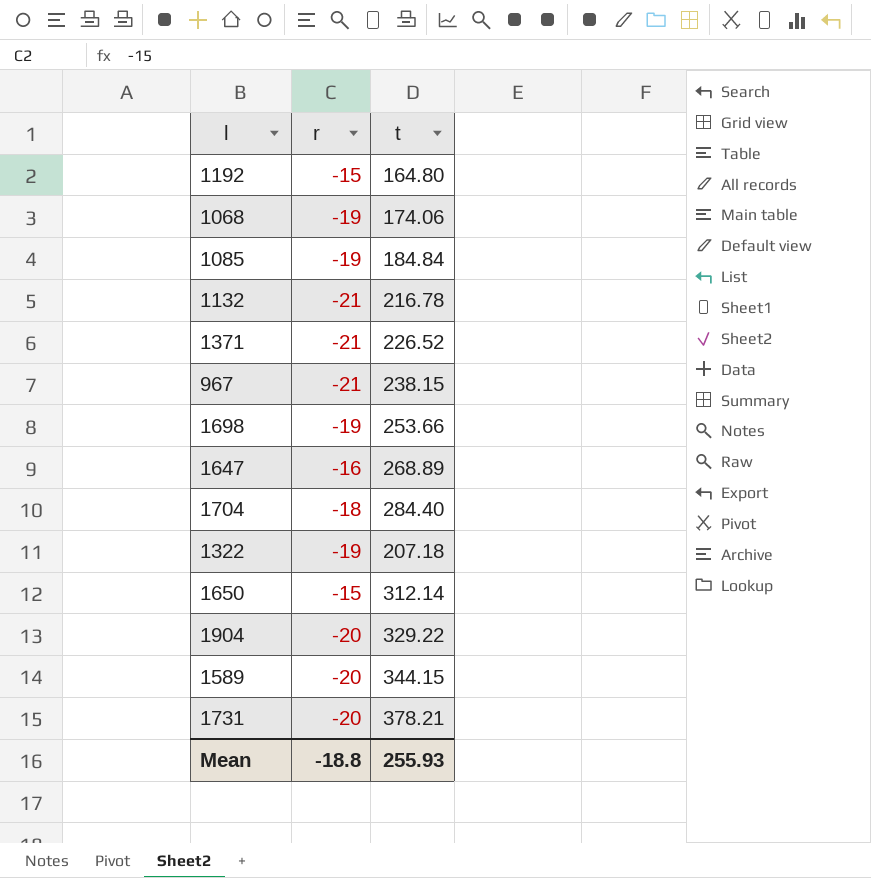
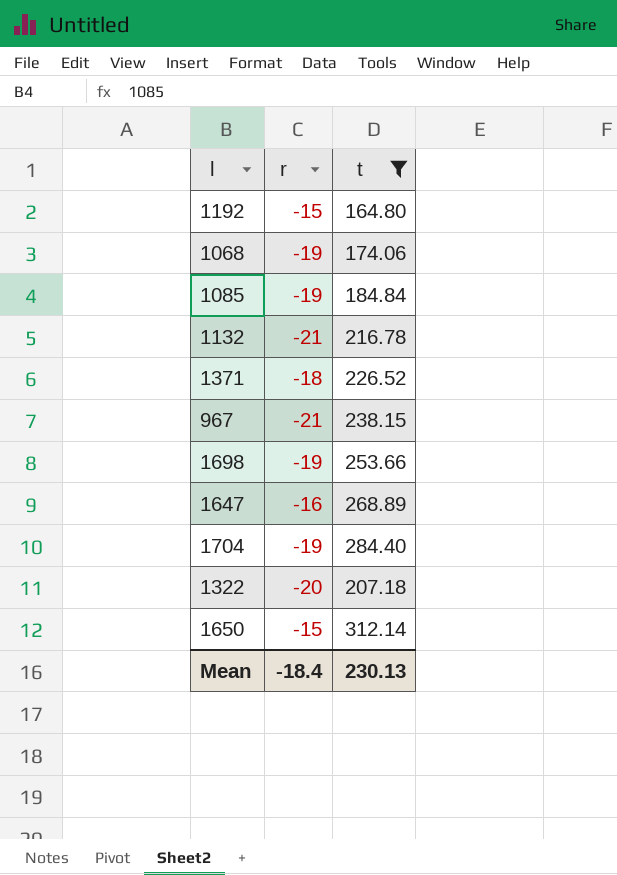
filter: none -> t <= 312.14
1371 | r: -21 -> -18
1704 | r: -18 -> -19
1322 | r: -19 -> -20
Mean | r: -18.8 -> -18.4
Mean | t: 255.93 -> 230.13

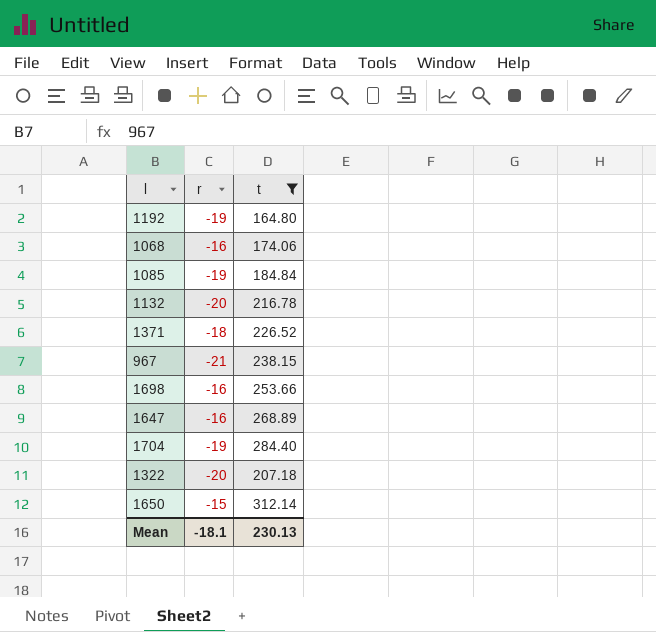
1192 | r: -15 -> -19
1068 | r: -19 -> -16
1132 | r: -21 -> -20
1698 | r: -19 -> -16
Mean | r: -18.4 -> -18.1

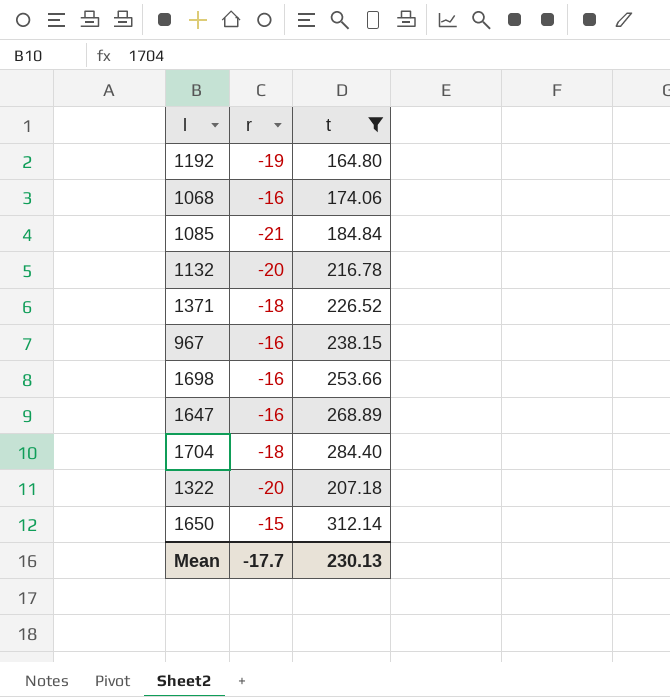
1085 | r: -19 -> -21
967 | r: -21 -> -16
1704 | r: -19 -> -18
Mean | r: -18.1 -> -17.7

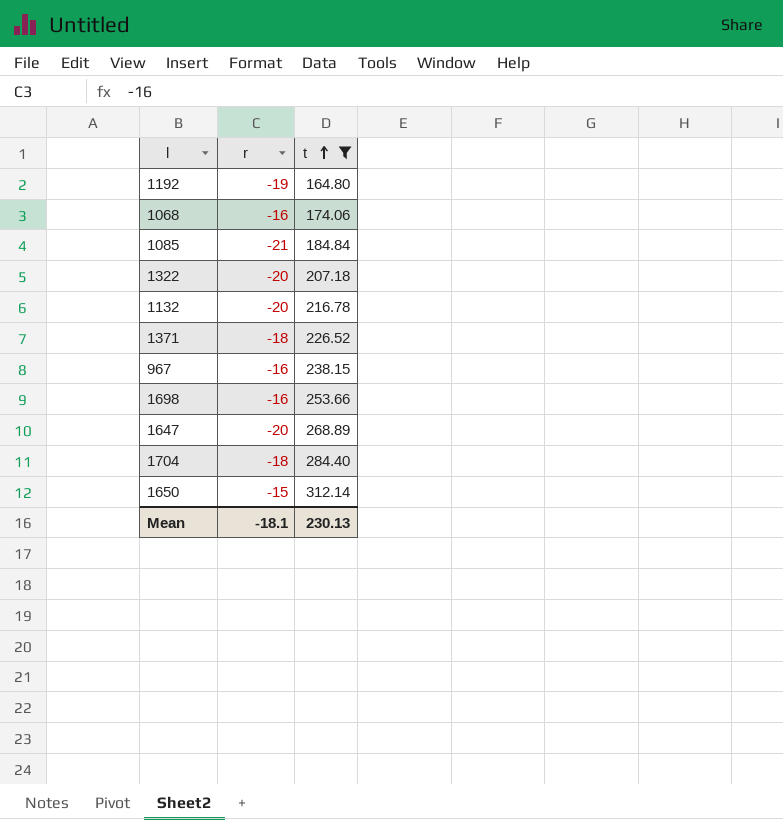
row order: none -> t ascending
1647 | r: -16 -> -20
Mean | r: -17.7 -> -18.1

